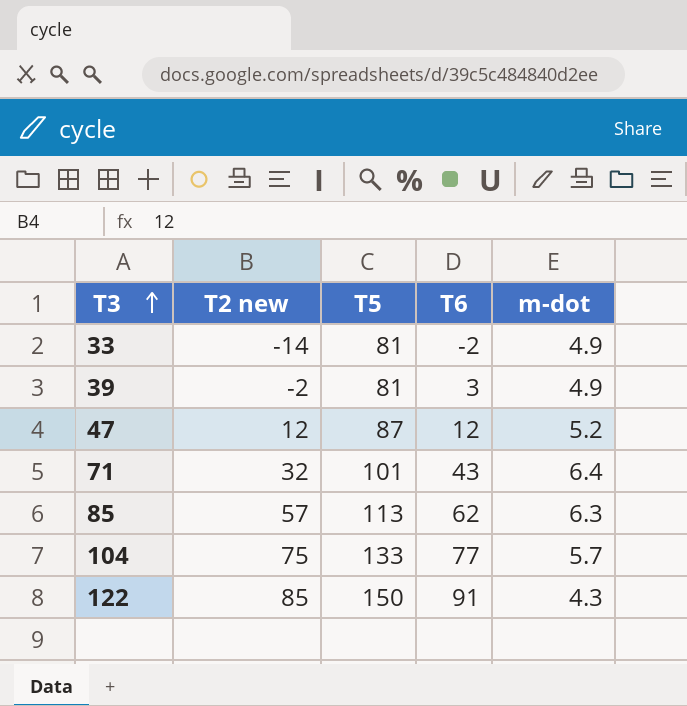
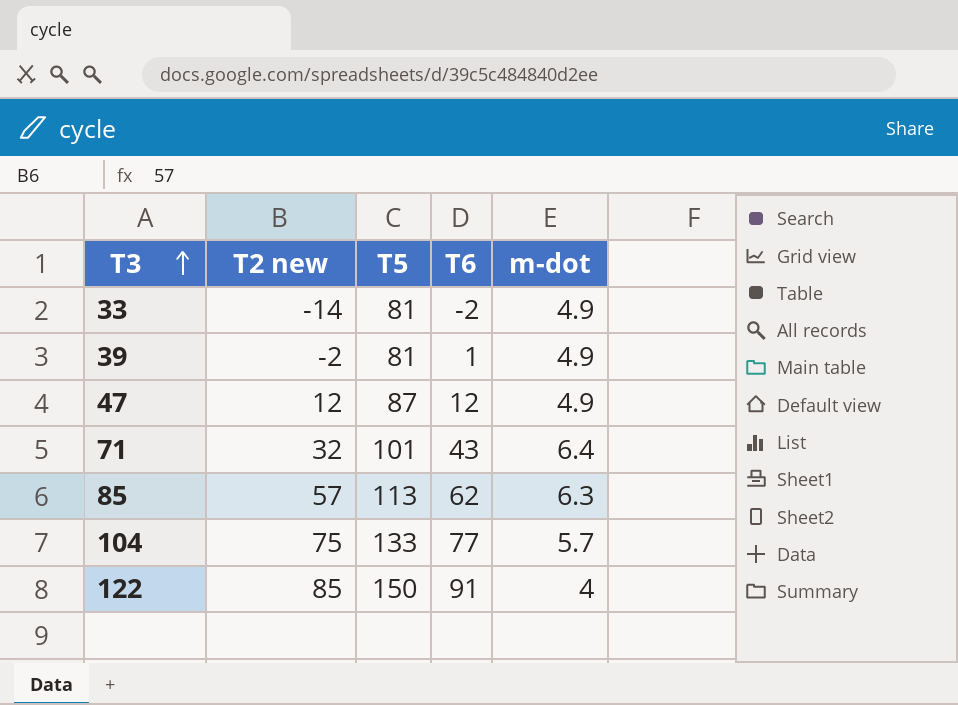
39 | T6: 3 -> 1
47 | m-dot: 5.2 -> 4.9
122 | m-dot: 4.3 -> 4

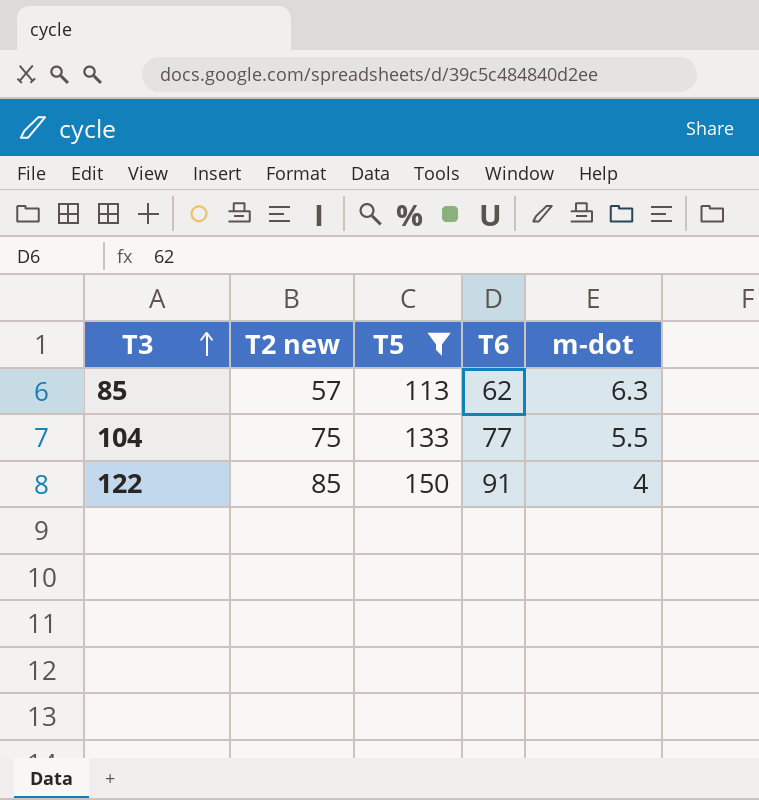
filter: none -> T5 >= 113
104 | m-dot: 5.7 -> 5.5

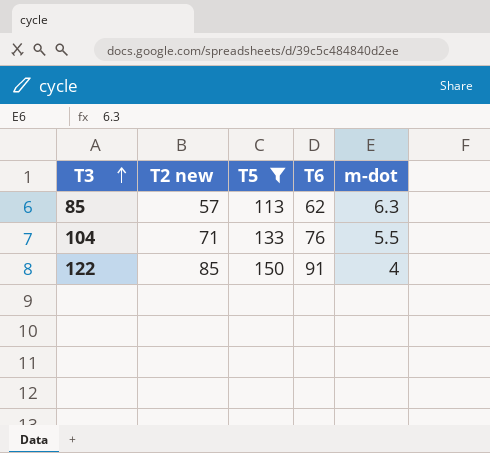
104 | T2 new: 75 -> 71
104 | T6: 77 -> 76

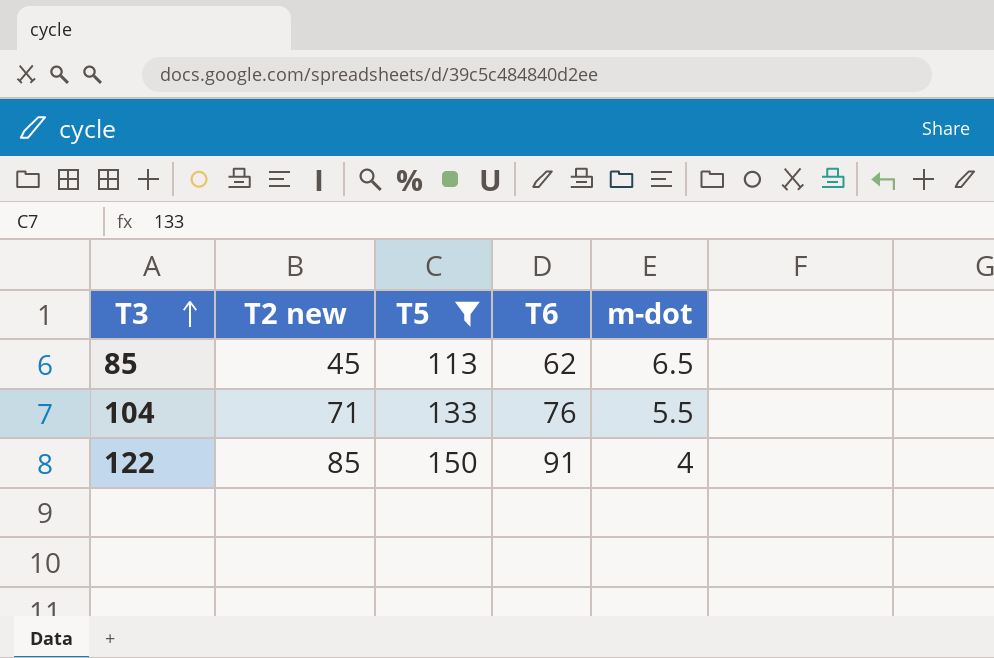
85 | T2 new: 57 -> 45
85 | m-dot: 6.3 -> 6.5

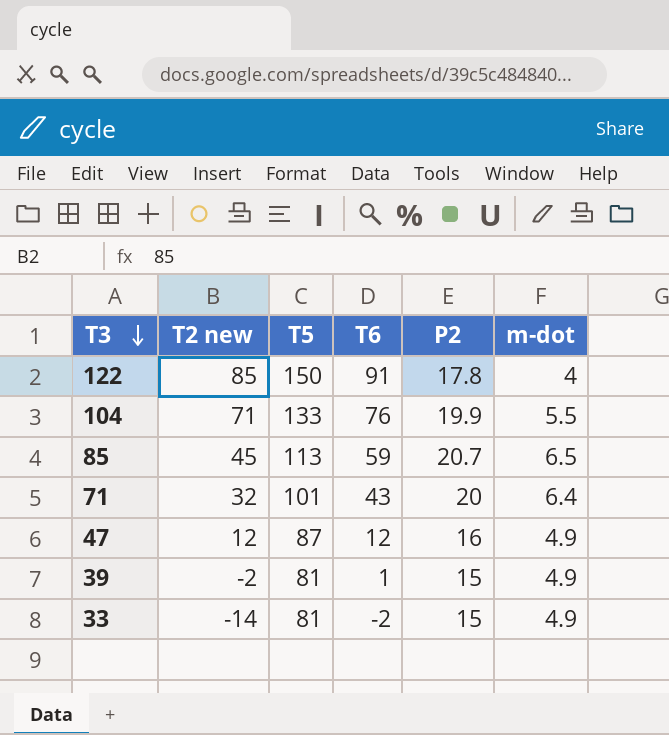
filter: T5 >= 113 -> none
row order: T3 ascending -> T3 descending
column P2 | position: none -> 5
85 | T6: 62 -> 59

